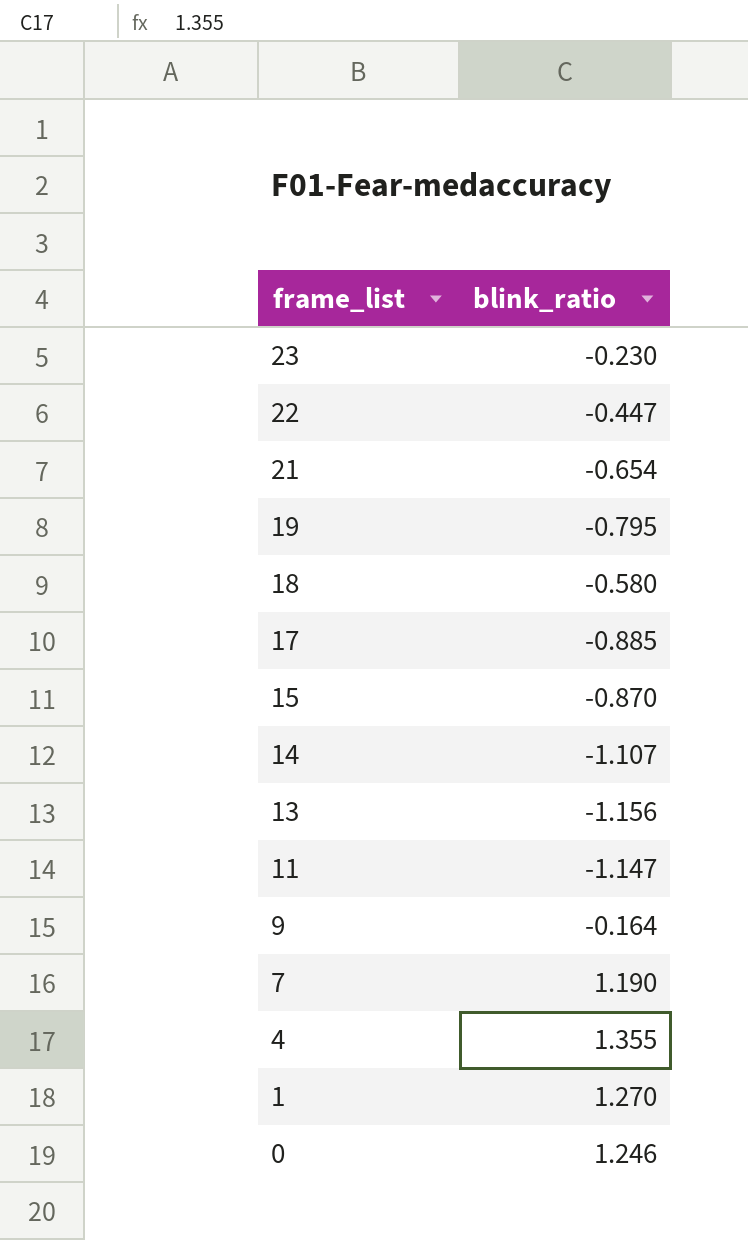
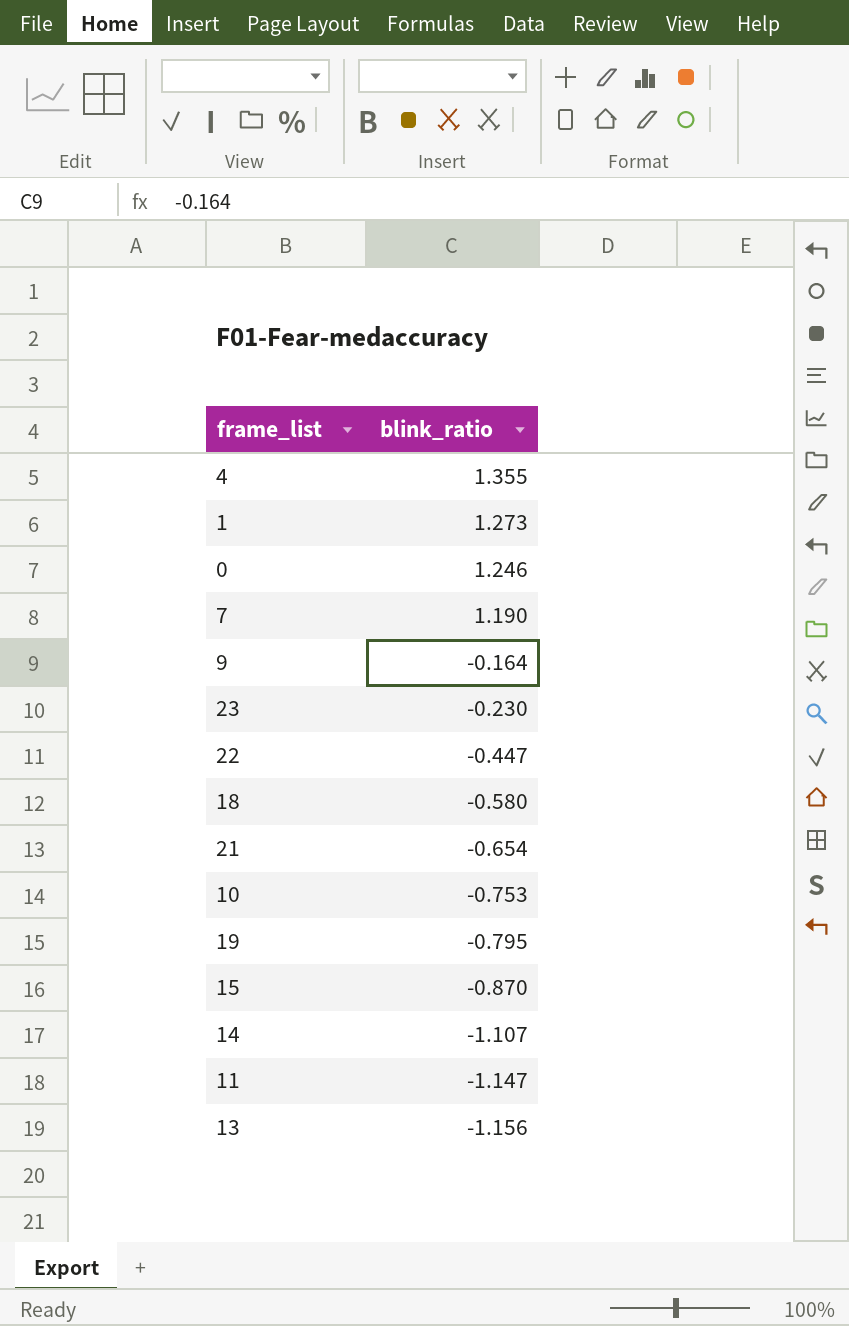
row order: frame_list descending -> blink_ratio descending
row 17: -0.885 -> none
1 | blink_ratio: 1.270 -> 1.273
row 10: none -> -0.753

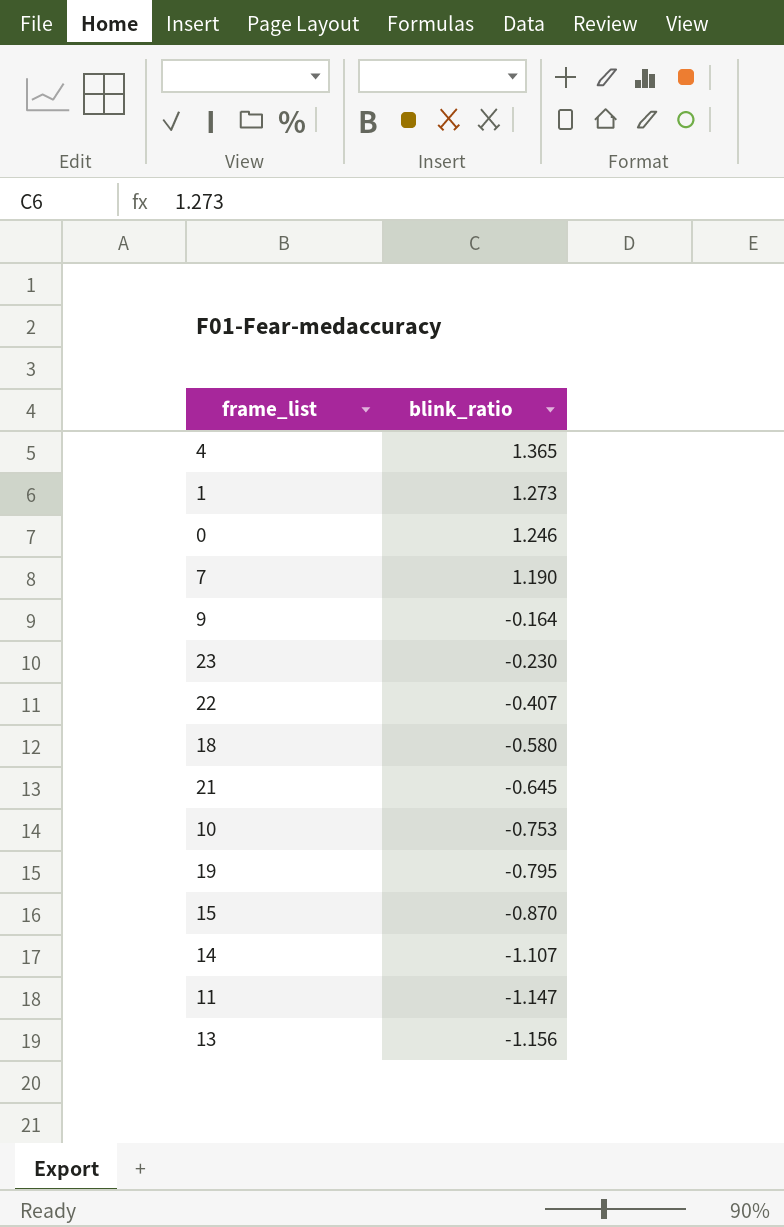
4 | blink_ratio: 1.355 -> 1.365
22 | blink_ratio: -0.447 -> -0.407
21 | blink_ratio: -0.654 -> -0.645

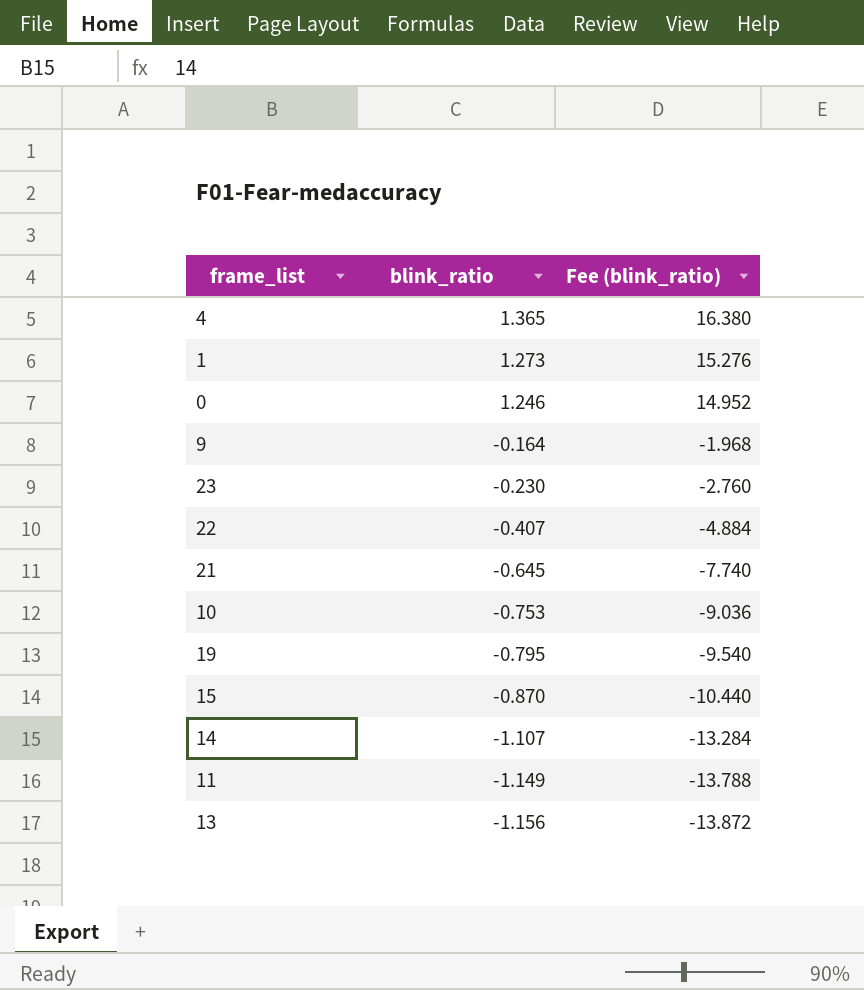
column Fee (blink_ratio) | formula: none -> [blink_ratio] * 12
row 7: 1.190 -> none
row 18: -0.580 -> none
11 | blink_ratio: -1.147 -> -1.149

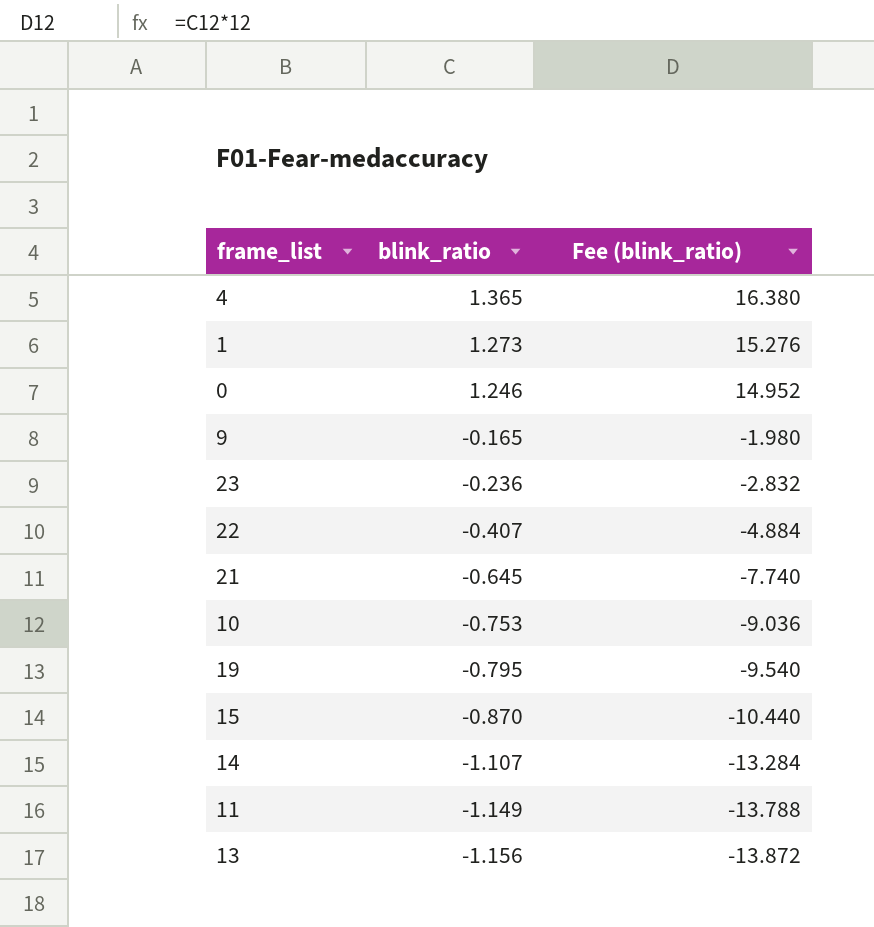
9 | blink_ratio: -0.164 -> -0.165
9 | Fee (blink_ratio): -1.968 -> -1.980
23 | blink_ratio: -0.230 -> -0.236
23 | Fee (blink_ratio): -2.760 -> -2.832

